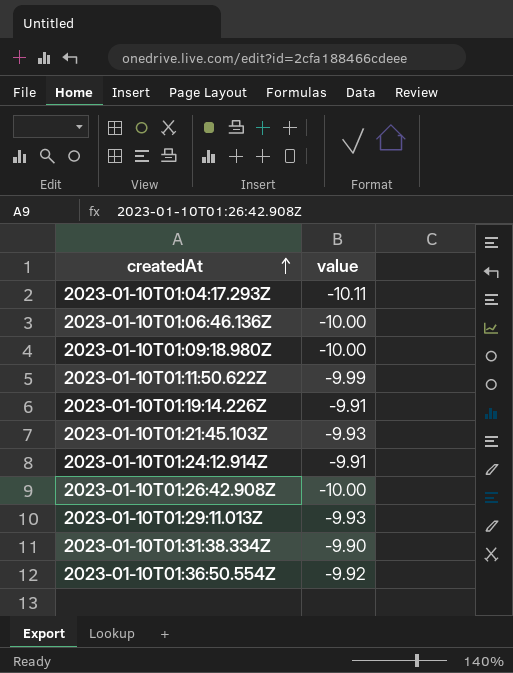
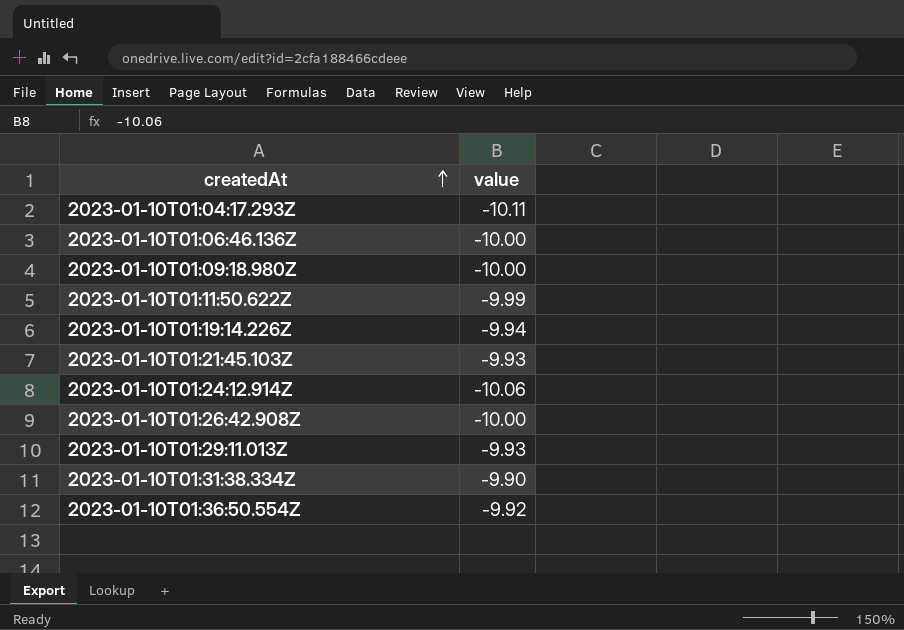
2023-01-10T01:19:14.226Z | value: -9.91 -> -9.94
2023-01-10T01:24:12.914Z | value: -9.91 -> -10.06

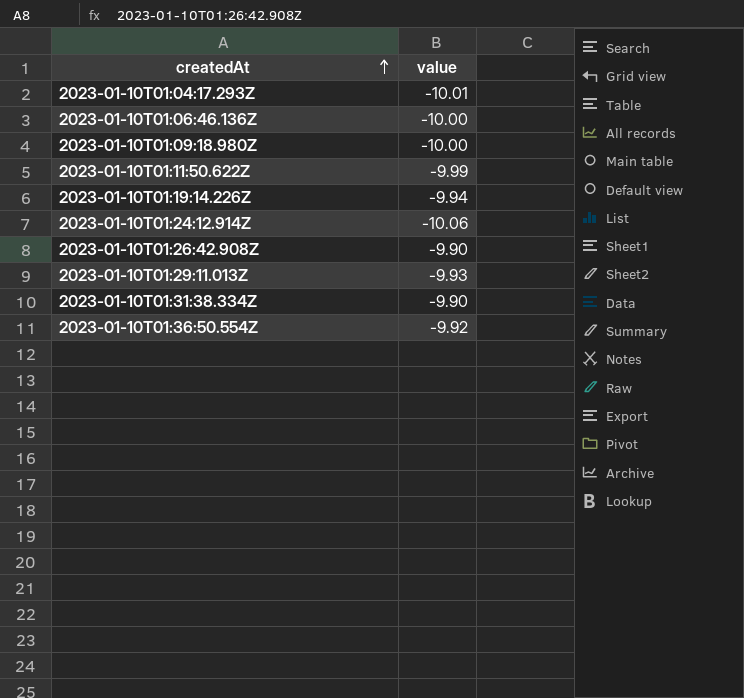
row 2023-01-10T01:21:45.103Z: -9.93 -> none
2023-01-10T01:04:17.293Z | value: -10.11 -> -10.01
2023-01-10T01:26:42.908Z | value: -10.00 -> -9.90

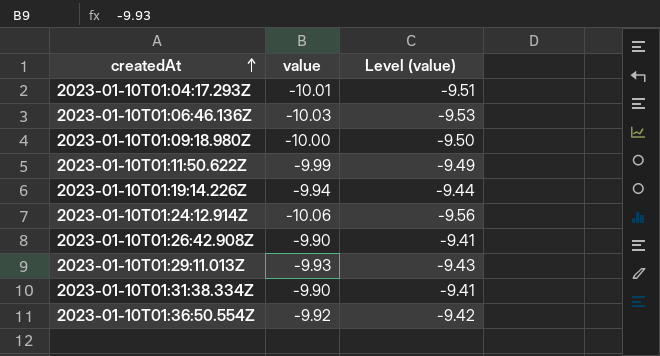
column Level (value) | formula: none -> [value] * 0.95
2023-01-10T01:06:46.136Z | value: -10.00 -> -10.03

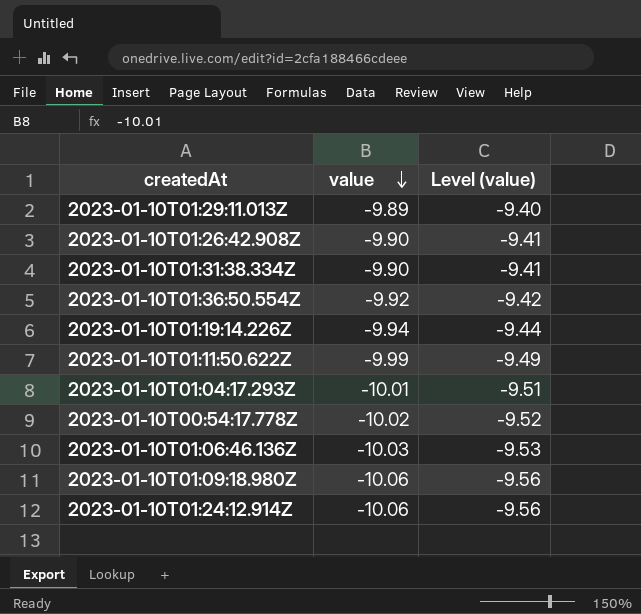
row order: createdAt ascending -> value descending
2023-01-10T01:29:11.013Z | value: -9.93 -> -9.89
2023-01-10T01:29:11.013Z | Level (value): -9.43 -> -9.40
row 2023-01-10T00:54:17.778Z: none -> -10.02 | -9.52
2023-01-10T01:09:18.980Z | value: -10.00 -> -10.06
2023-01-10T01:09:18.980Z | Level (value): -9.50 -> -9.56

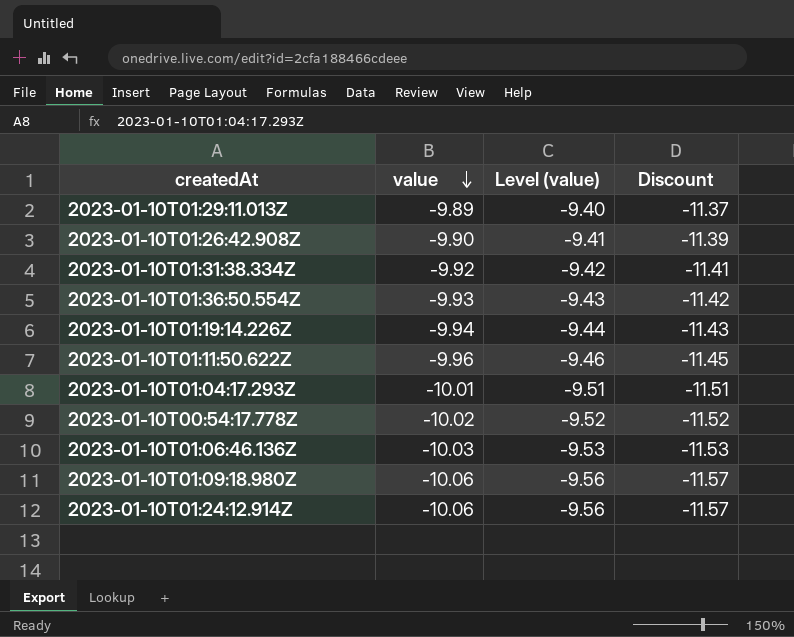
column Discount | formula: none -> [value] * 1.15
2023-01-10T01:31:38.334Z | value: -9.90 -> -9.92
2023-01-10T01:31:38.334Z | Level (value): -9.41 -> -9.42
2023-01-10T01:36:50.554Z | value: -9.92 -> -9.93
2023-01-10T01:36:50.554Z | Level (value): -9.42 -> -9.43
2023-01-10T01:11:50.622Z | value: -9.99 -> -9.96
2023-01-10T01:11:50.622Z | Level (value): -9.49 -> -9.46

